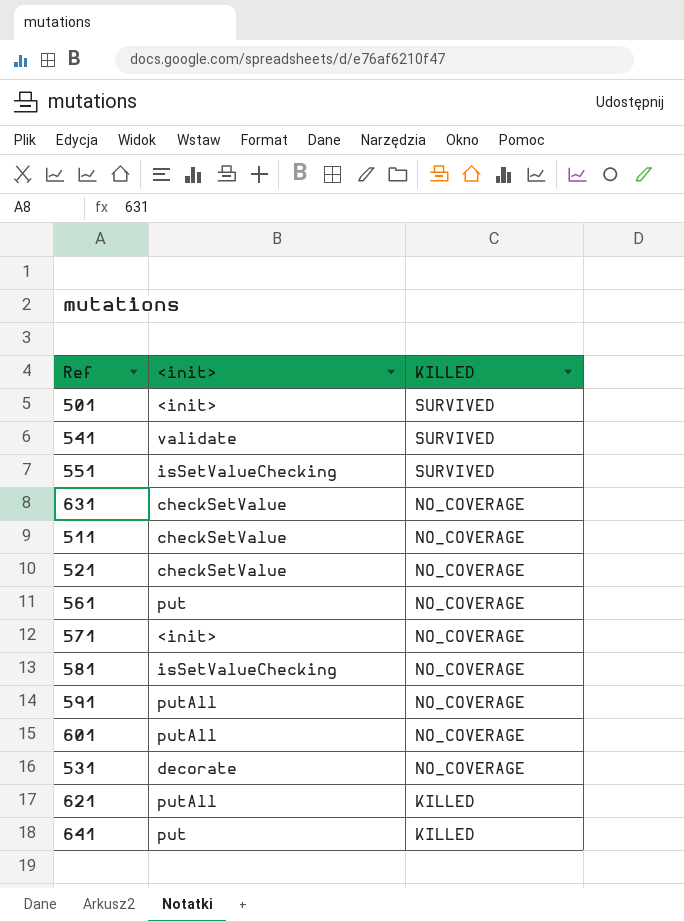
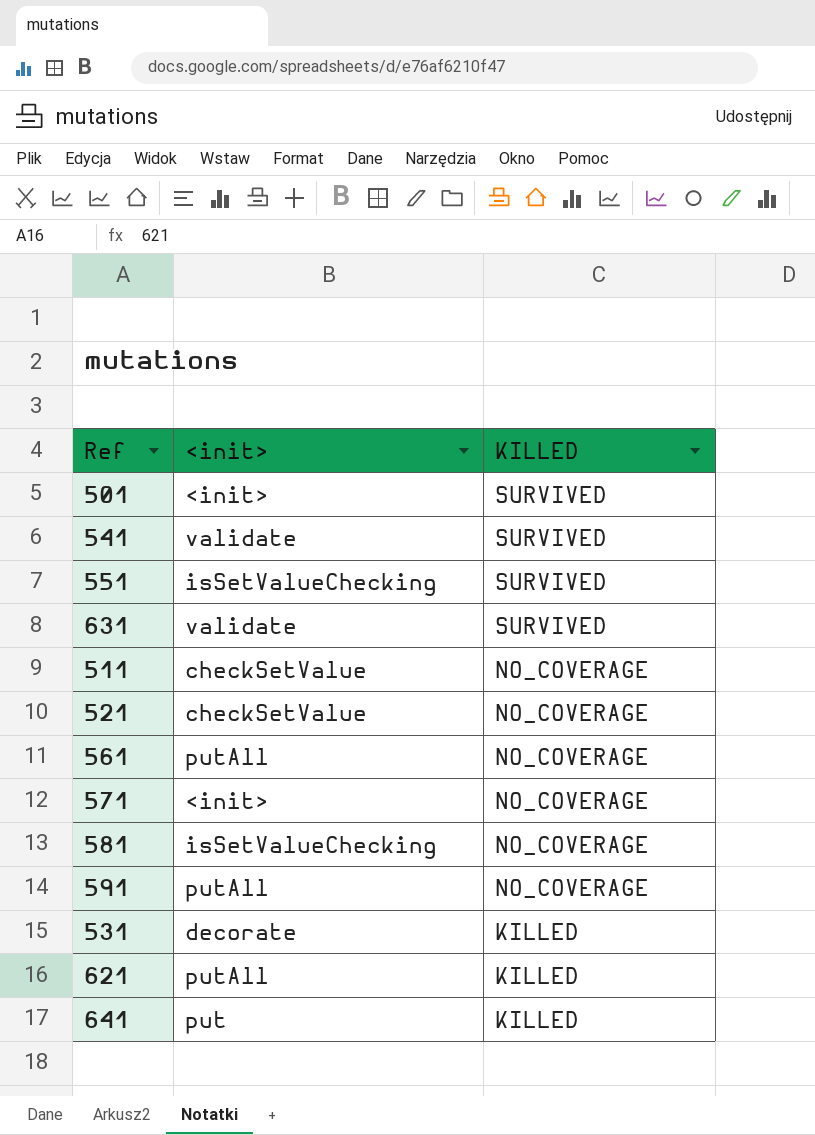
row 601: putAll | NO_COVERAGE -> none
631 | <init>: checkSetValue -> validate
631 | KILLED: NO_COVERAGE -> SURVIVED
561 | <init>: put -> putAll
531 | KILLED: NO_COVERAGE -> KILLED

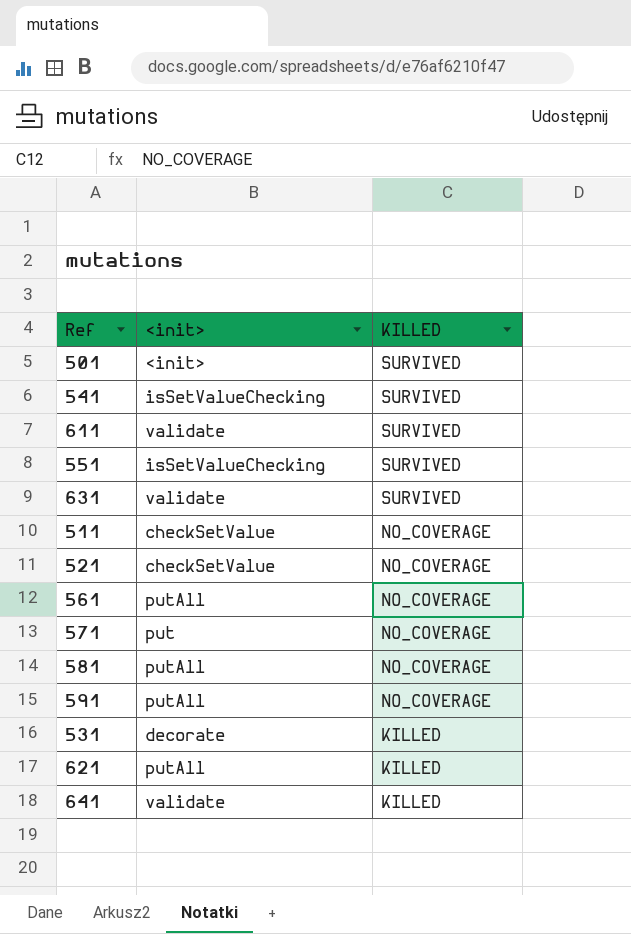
541 | <init>: validate -> isSetValueChecking
row 611: none -> validate | SURVIVED
571 | <init>: <init> -> put
581 | <init>: isSetValueChecking -> putAll
641 | <init>: put -> validate

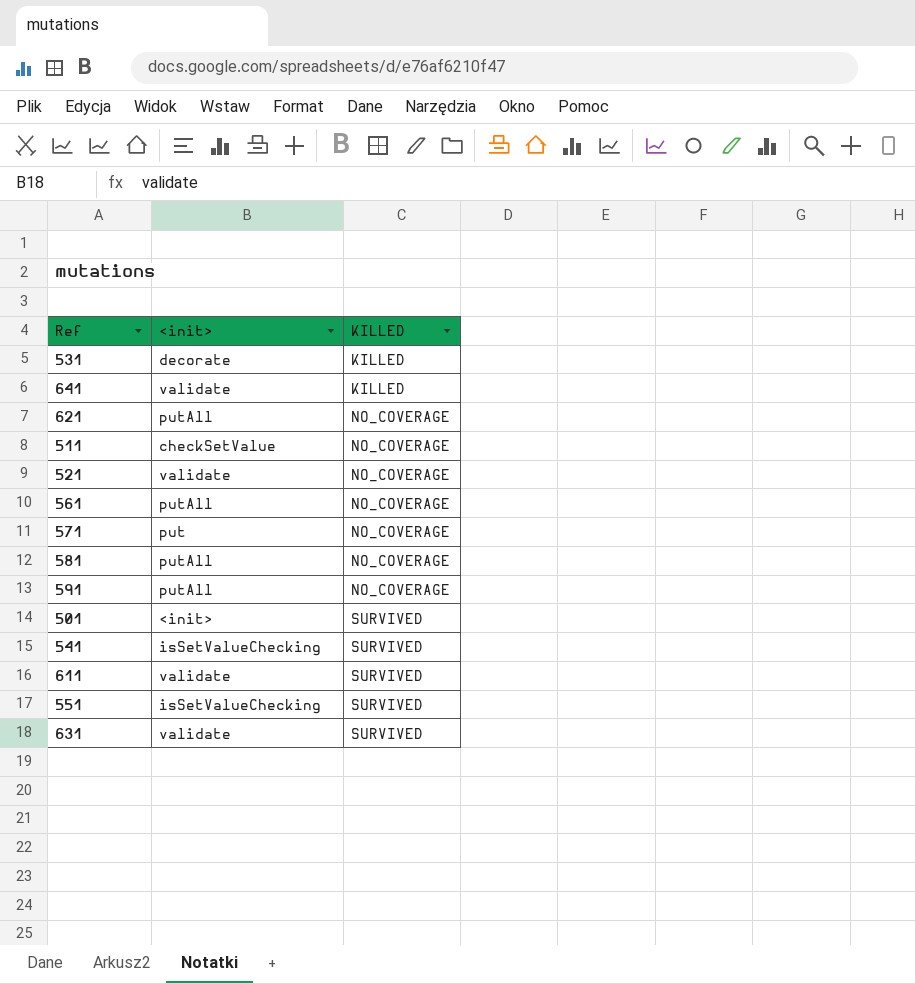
row order: KILLED descending -> KILLED ascending
621 | KILLED: KILLED -> NO_COVERAGE
521 | <init>: checkSetValue -> validate

